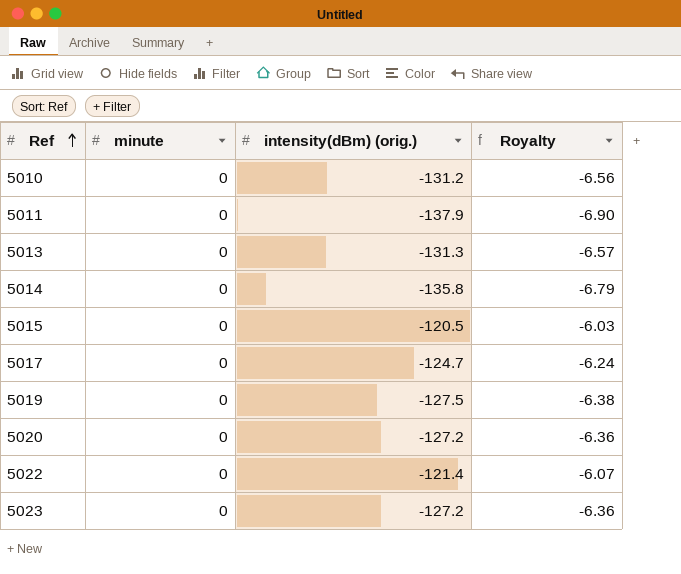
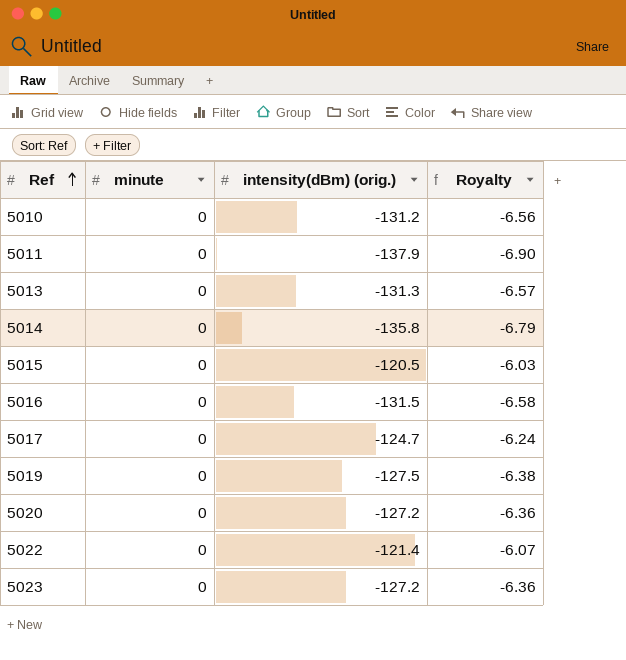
row 5016: none -> 0 | -131.5 | -6.58

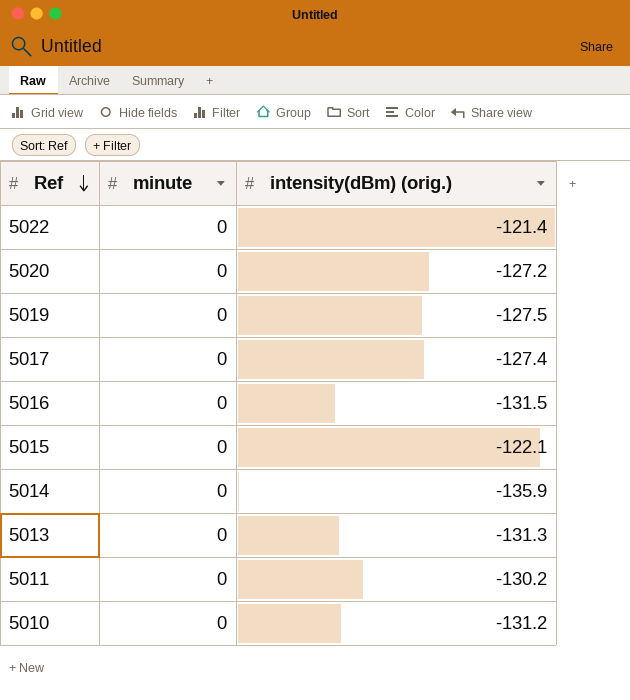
row order: Ref ascending -> Ref descending
column Royalty | formula: [intensity(dBm) (orig.)] * 0.05 -> none
row 5023: 0 | -127.2 | -6.36 -> none
5017 | intensity(dBm) (orig.): -124.7 -> -127.4
5015 | intensity(dBm) (orig.): -120.5 -> -122.1
5014 | intensity(dBm) (orig.): -135.8 -> -135.9
5011 | intensity(dBm) (orig.): -137.9 -> -130.2

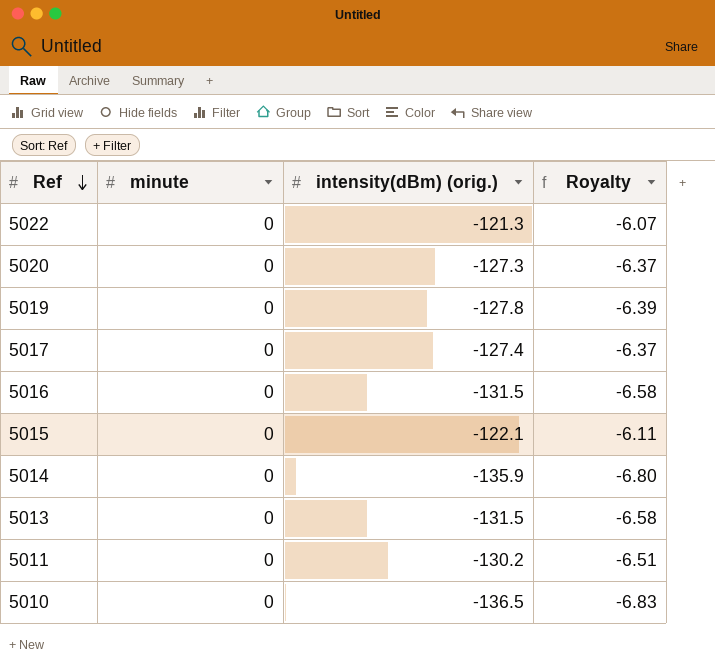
column Royalty | formula: none -> [intensity(dBm) (orig.)] * 0.05
5022 | intensity(dBm) (orig.): -121.4 -> -121.3
5020 | intensity(dBm) (orig.): -127.2 -> -127.3
5019 | intensity(dBm) (orig.): -127.5 -> -127.8
5013 | intensity(dBm) (orig.): -131.3 -> -131.5
5010 | intensity(dBm) (orig.): -131.2 -> -136.5

